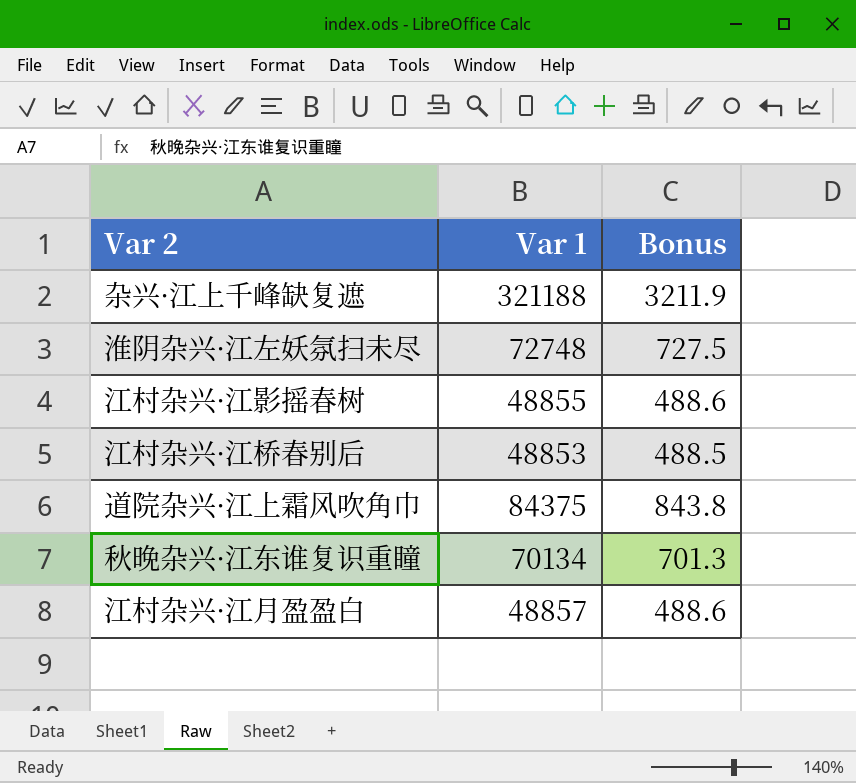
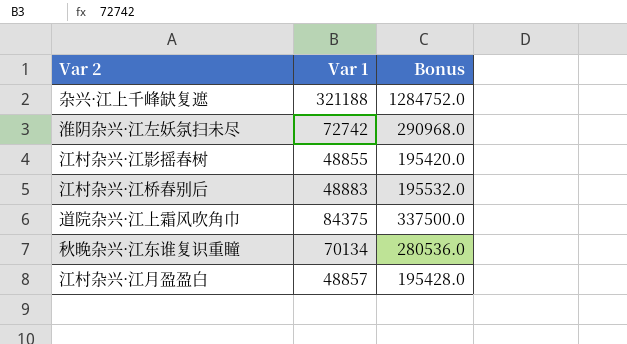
column Bonus | formula: [Var 1] * 0.01 -> [Var 1] * 4
淮阴杂兴·江左妖氛扫未尽 | Var 1: 72748 -> 72742
江村杂兴·江桥春别后 | Var 1: 48853 -> 48883

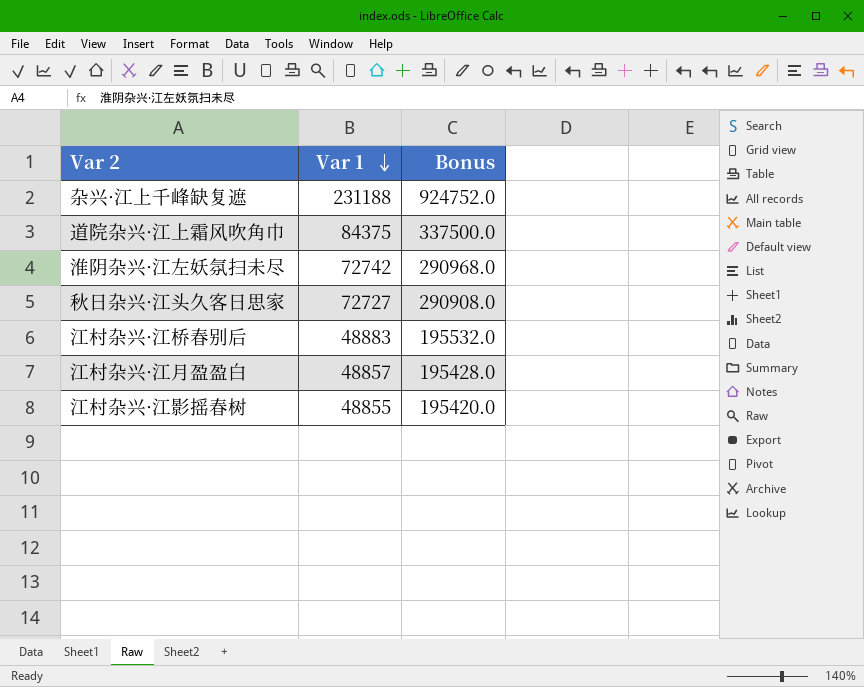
row order: none -> Var 1 descending
row 秋晚杂兴·江东谁复识重瞳: 70134 | 280536.0 -> none
杂兴·江上千峰缺复遮 | Var 1: 321188 -> 231188
杂兴·江上千峰缺复遮 | Bonus: 1284752.0 -> 924752.0
row 秋日杂兴·江头久客日思家: none -> 72727 | 290908.0

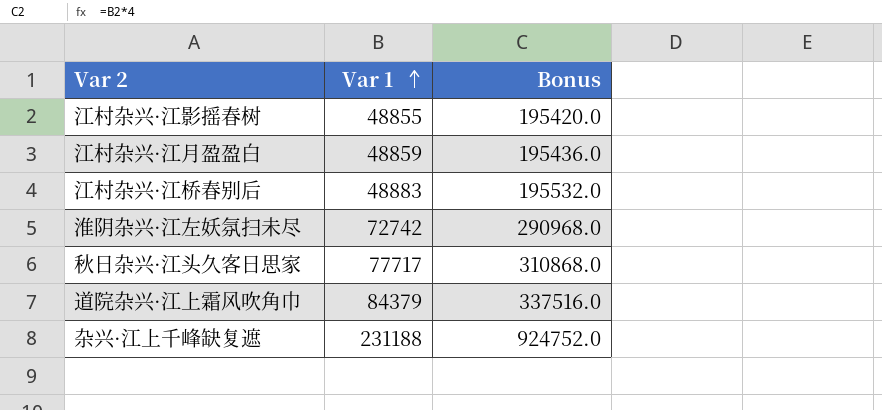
row order: Var 1 descending -> Var 1 ascending
江村杂兴·江月盈盈白 | Var 1: 48857 -> 48859
江村杂兴·江月盈盈白 | Bonus: 195428.0 -> 195436.0
秋日杂兴·江头久客日思家 | Var 1: 72727 -> 77717
秋日杂兴·江头久客日思家 | Bonus: 290908.0 -> 310868.0
道院杂兴·江上霜风吹角巾 | Var 1: 84375 -> 84379
道院杂兴·江上霜风吹角巾 | Bonus: 337500.0 -> 337516.0

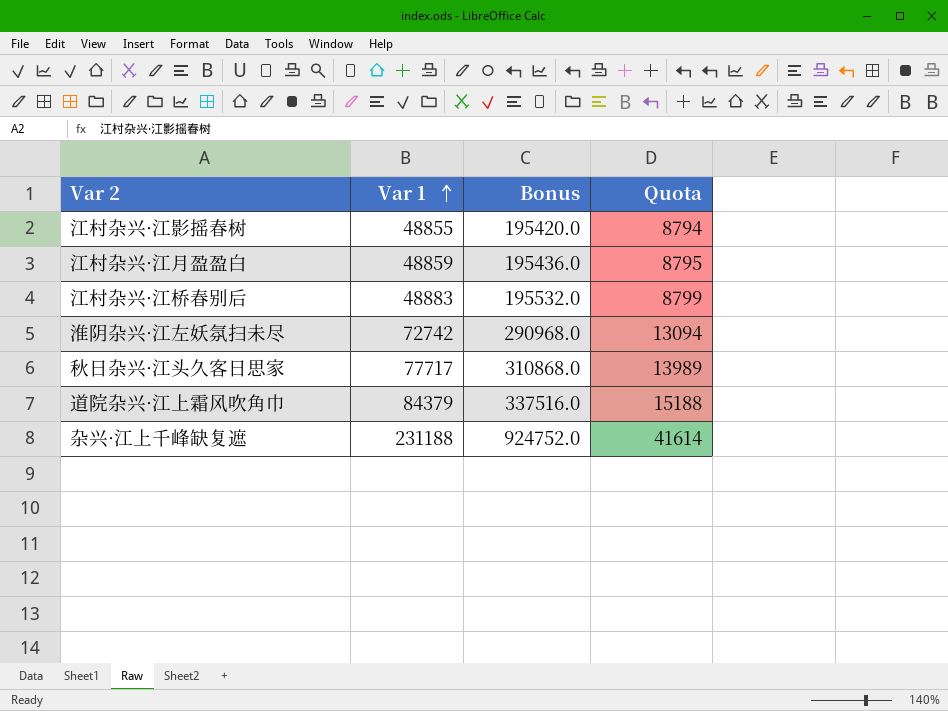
column Quota | formula: none -> [Var 1] * 0.18

